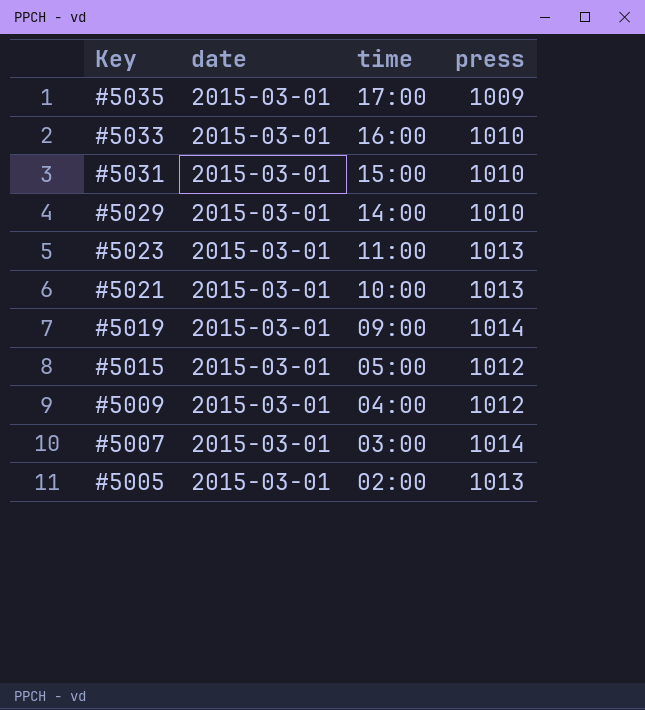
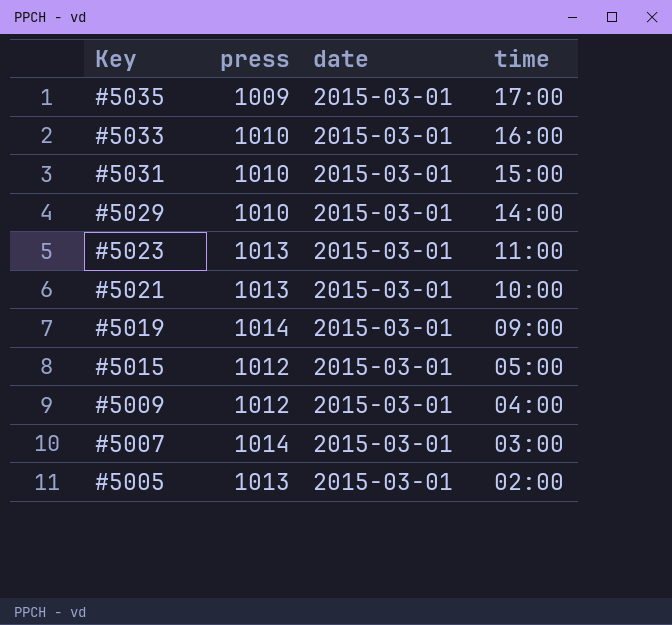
column press | position: 4 -> 2

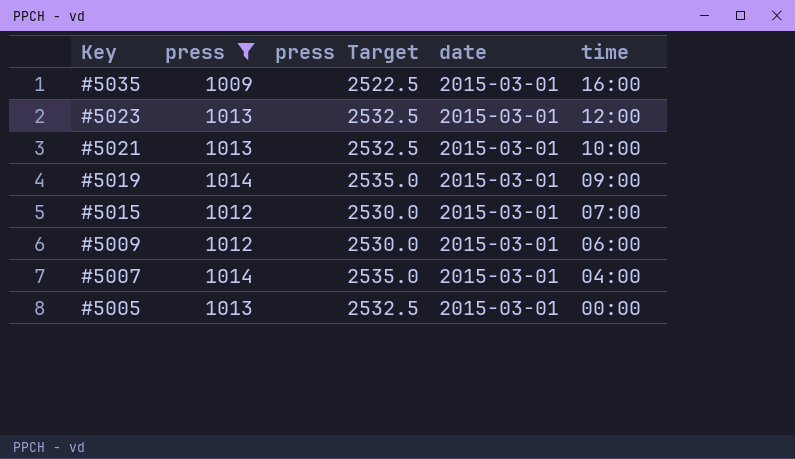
filter: none -> press != 1010
column press Target | formula: none -> [press] * 2.5
#5035 | time: 17:00 -> 16:00
#5023 | time: 11:00 -> 12:00
#5015 | time: 05:00 -> 07:00
#5009 | time: 04:00 -> 06:00
#5007 | time: 03:00 -> 04:00
#5005 | time: 02:00 -> 00:00

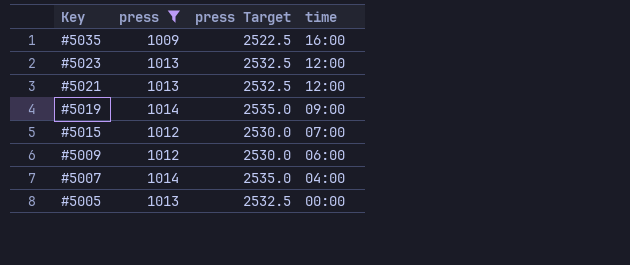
column date | position: 4 -> none
#5021 | time: 10:00 -> 12:00

